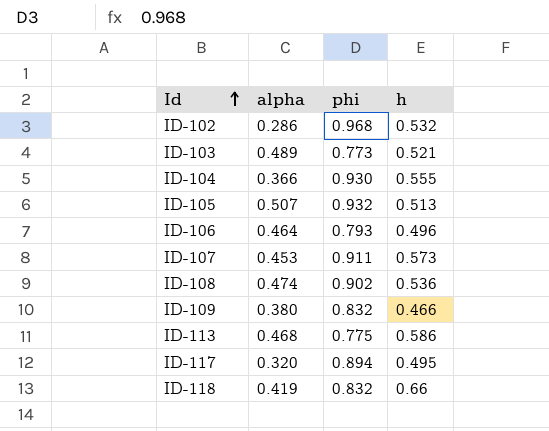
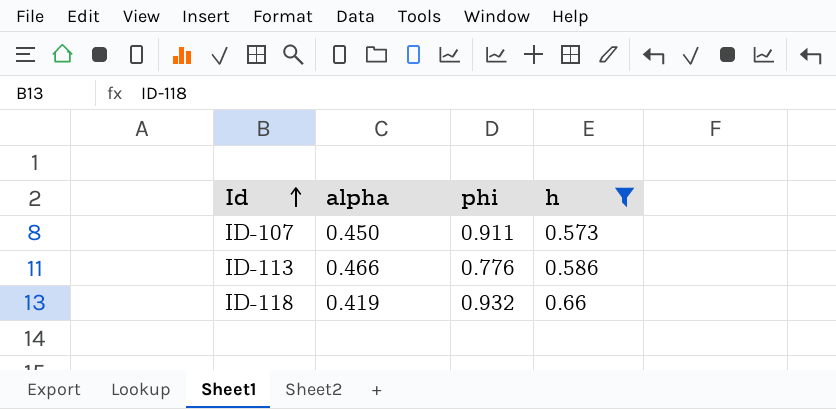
filter: none -> h >= 0.573
ID-107 | alpha: 0.453 -> 0.450
ID-113 | alpha: 0.468 -> 0.466
ID-113 | phi: 0.775 -> 0.776
ID-118 | phi: 0.832 -> 0.932

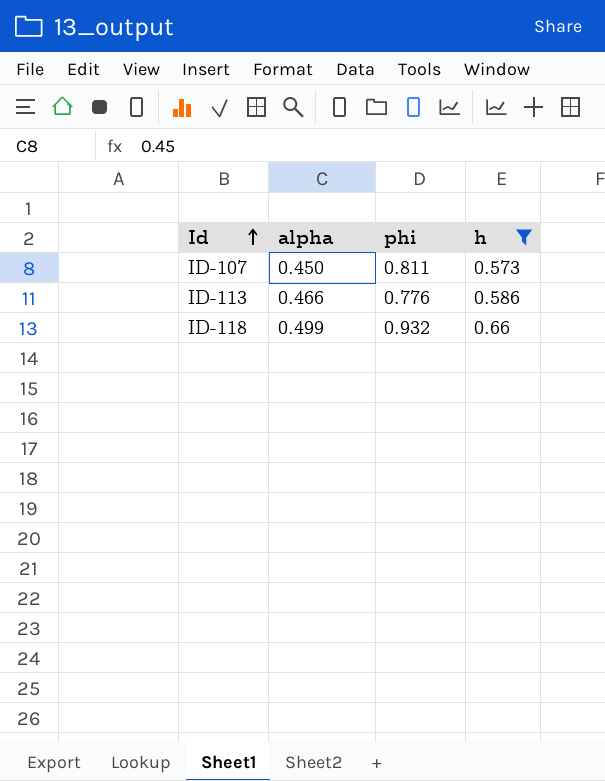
ID-107 | phi: 0.911 -> 0.811
ID-118 | alpha: 0.419 -> 0.499

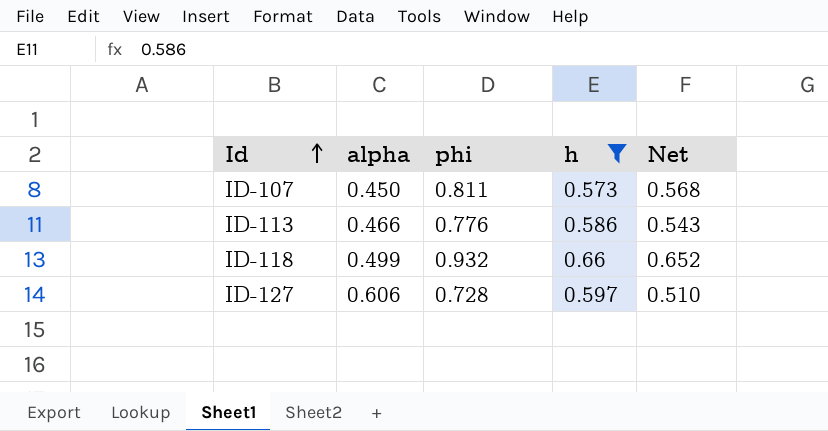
column Net | formula: none -> [phi] * 0.7
row ID-127: none -> 0.606 | 0.728 | 0.597 | 0.510

